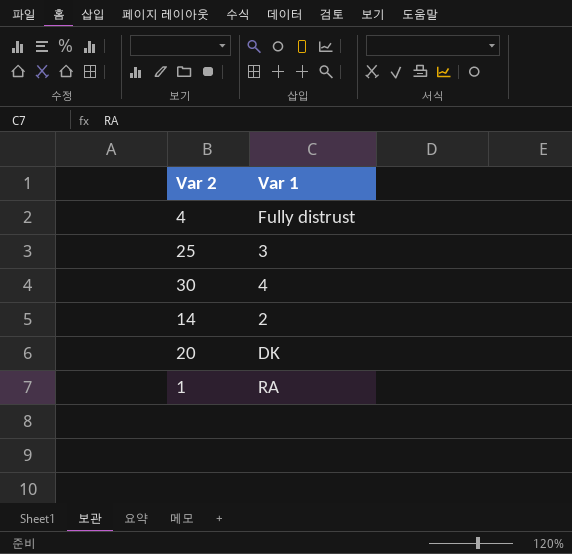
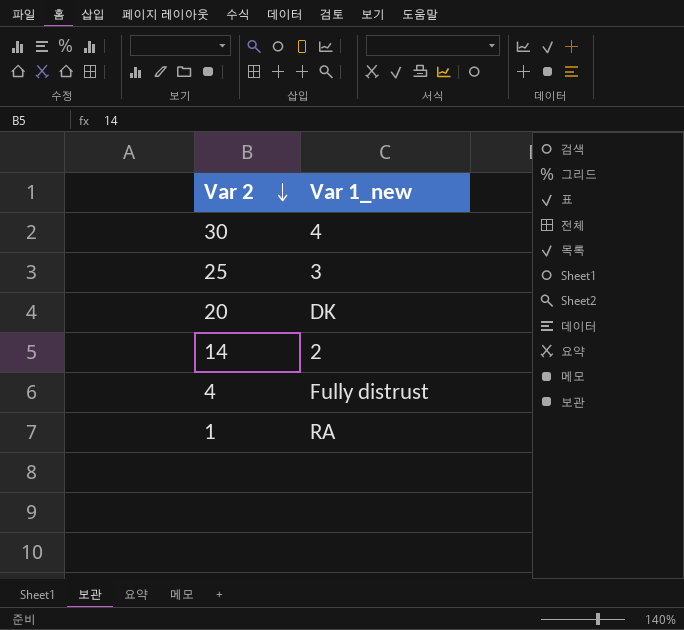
row order: none -> Var 2 descending
column name: Var 1 -> Var 1_new

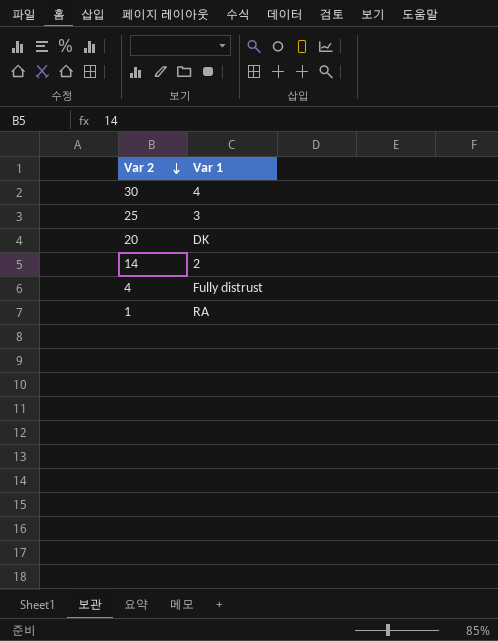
column name: Var 1_new -> Var 1

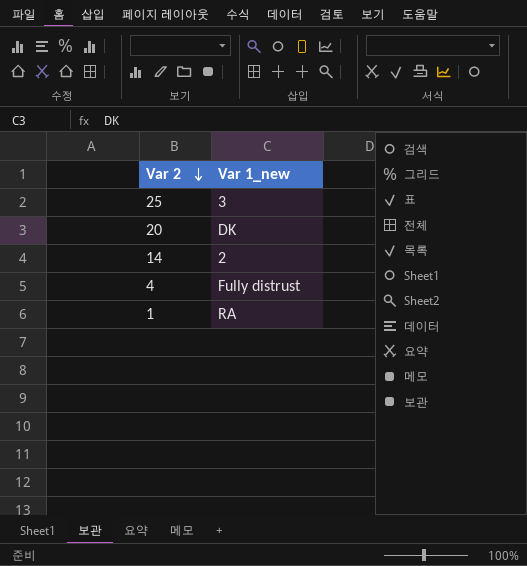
column name: Var 1 -> Var 1_new
row 30: 4 -> none

